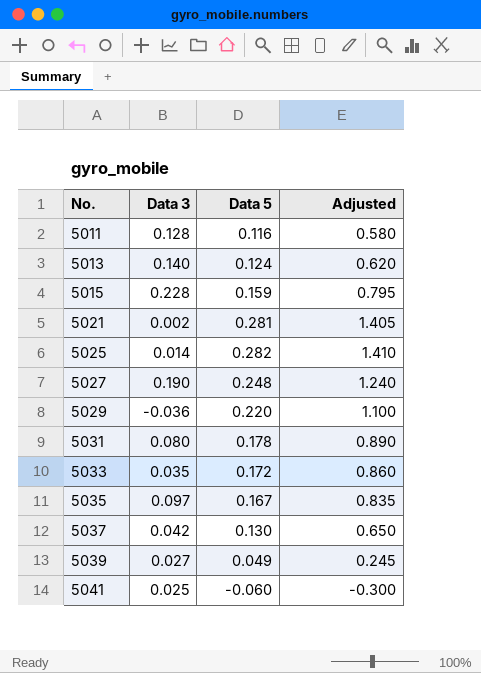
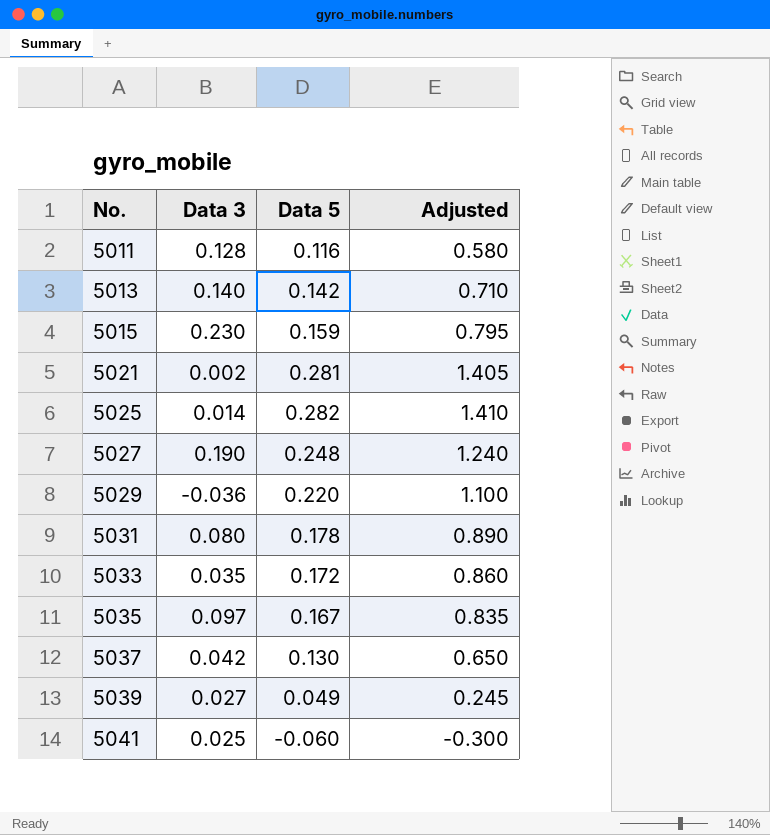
5013 | Data 5: 0.124 -> 0.142
5013 | Adjusted: 0.620 -> 0.710
5015 | Data 3: 0.228 -> 0.230

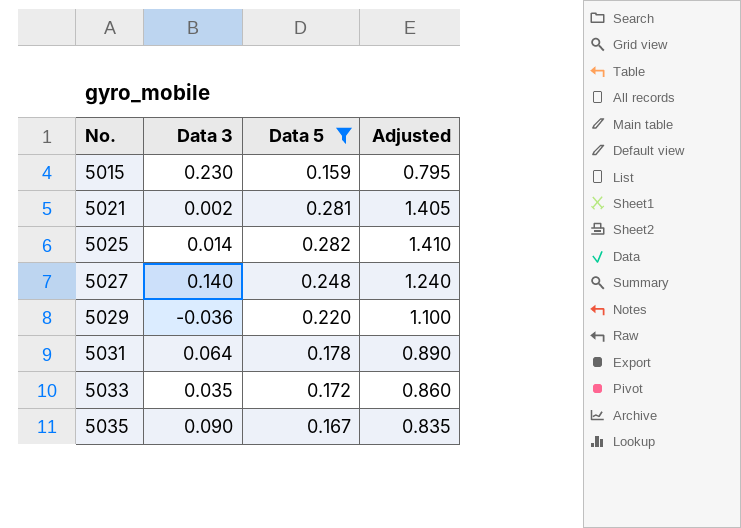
filter: none -> Data 5 >= 0.159
5027 | Data 3: 0.190 -> 0.140
5031 | Data 3: 0.080 -> 0.064
5035 | Data 3: 0.097 -> 0.090

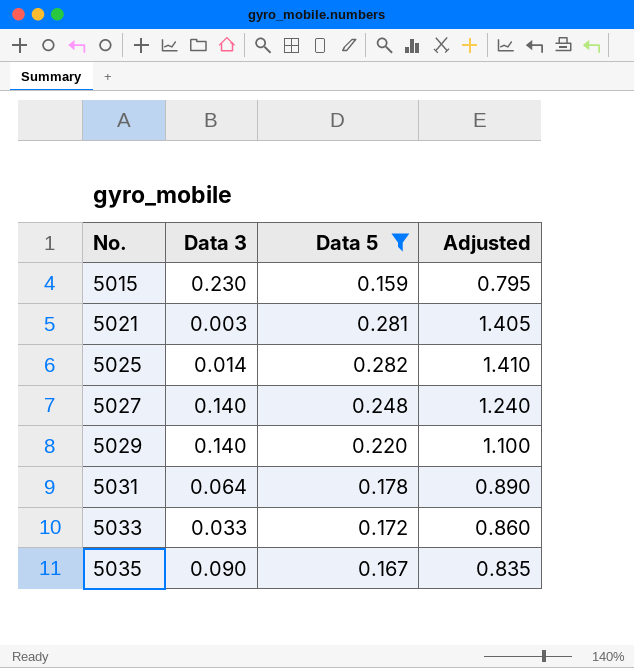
5021 | Data 3: 0.002 -> 0.003
5029 | Data 3: -0.036 -> 0.140
5033 | Data 3: 0.035 -> 0.033

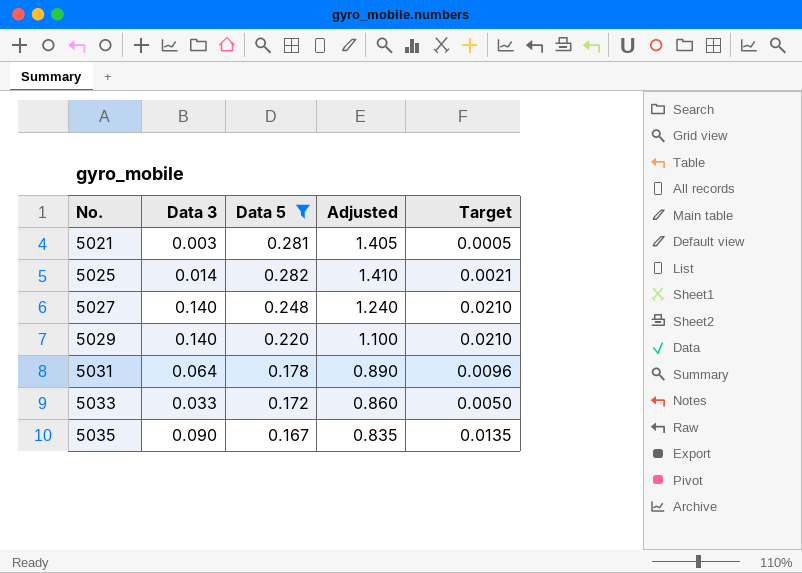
column Target | formula: none -> [Data 3] * 0.15
row 5015: 0.230 | 0.159 | 0.795 -> none

